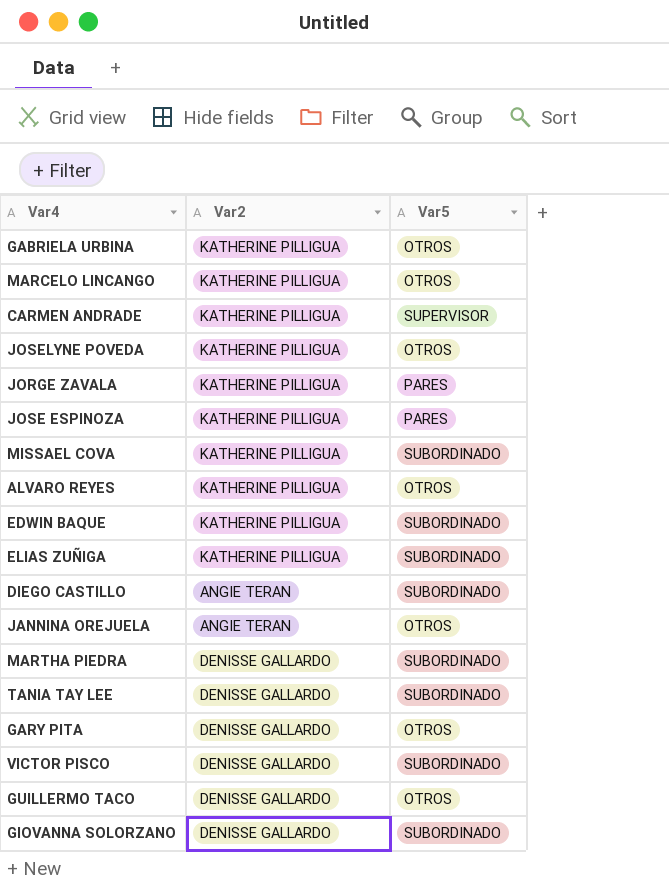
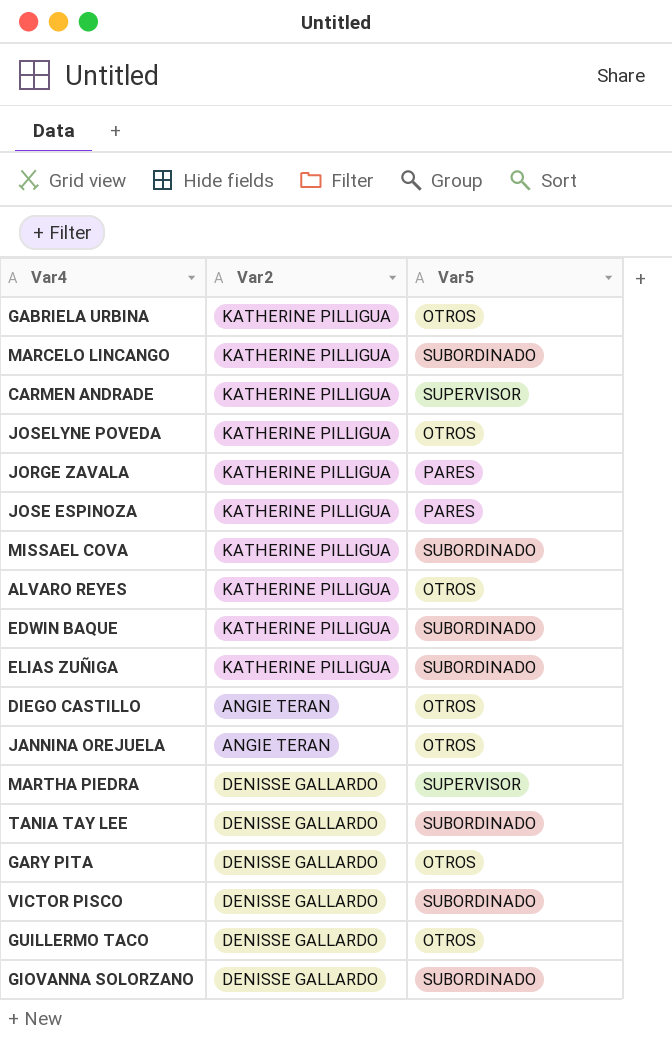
MARCELO LINCANGO | Var5: OTROS -> SUBORDINADO
DIEGO CASTILLO | Var5: SUBORDINADO -> OTROS
MARTHA PIEDRA | Var5: SUBORDINADO -> SUPERVISOR

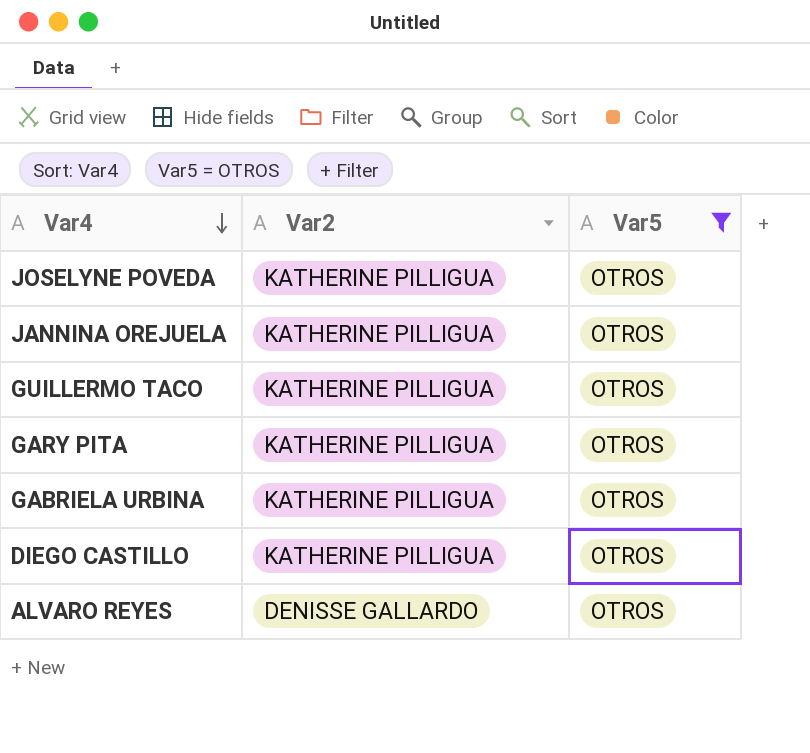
filter: none -> Var5 = OTROS
row order: none -> Var4 descending
JANNINA OREJUELA | Var2: ANGIE TERAN -> KATHERINE PILLIGUA
GUILLERMO TACO | Var2: DENISSE GALLARDO -> KATHERINE PILLIGUA
GARY PITA | Var2: DENISSE GALLARDO -> KATHERINE PILLIGUA
DIEGO CASTILLO | Var2: ANGIE TERAN -> KATHERINE PILLIGUA
ALVARO REYES | Var2: KATHERINE PILLIGUA -> DENISSE GALLARDO

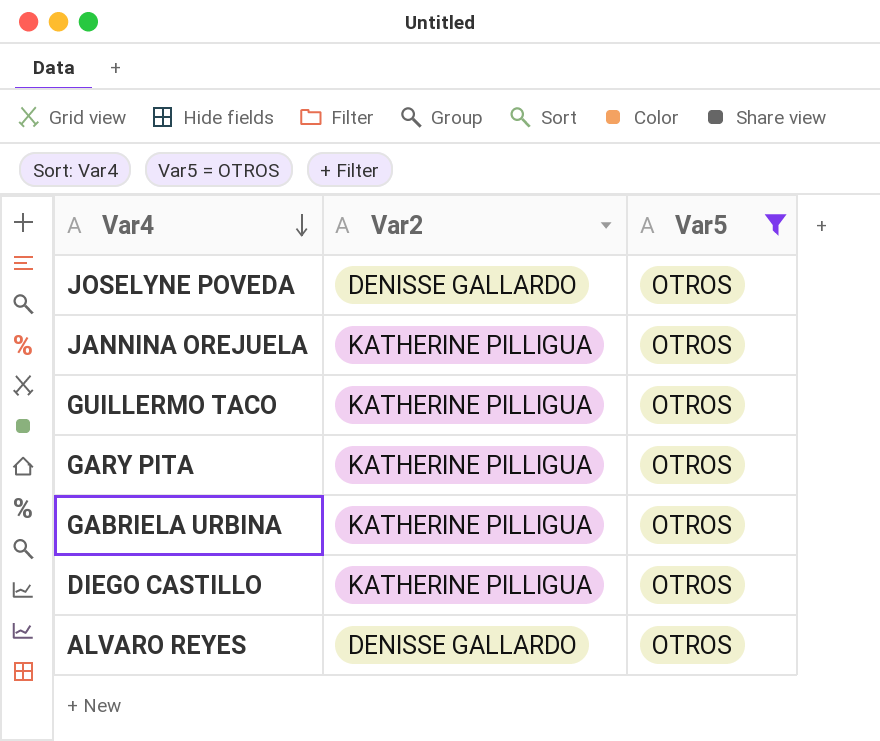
JOSELYNE POVEDA | Var2: KATHERINE PILLIGUA -> DENISSE GALLARDO

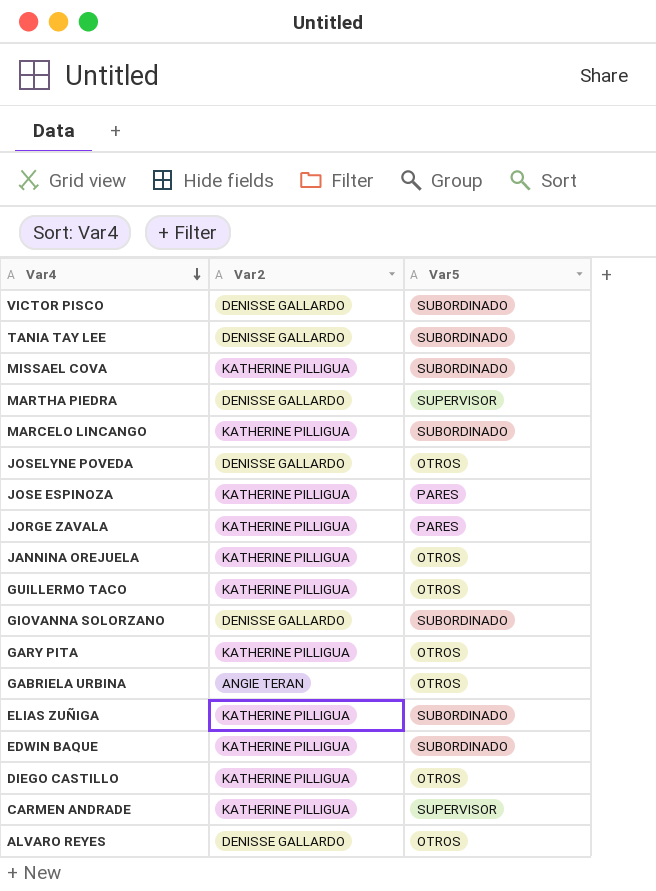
filter: Var5 = OTROS -> none
GABRIELA URBINA | Var2: KATHERINE PILLIGUA -> ANGIE TERAN

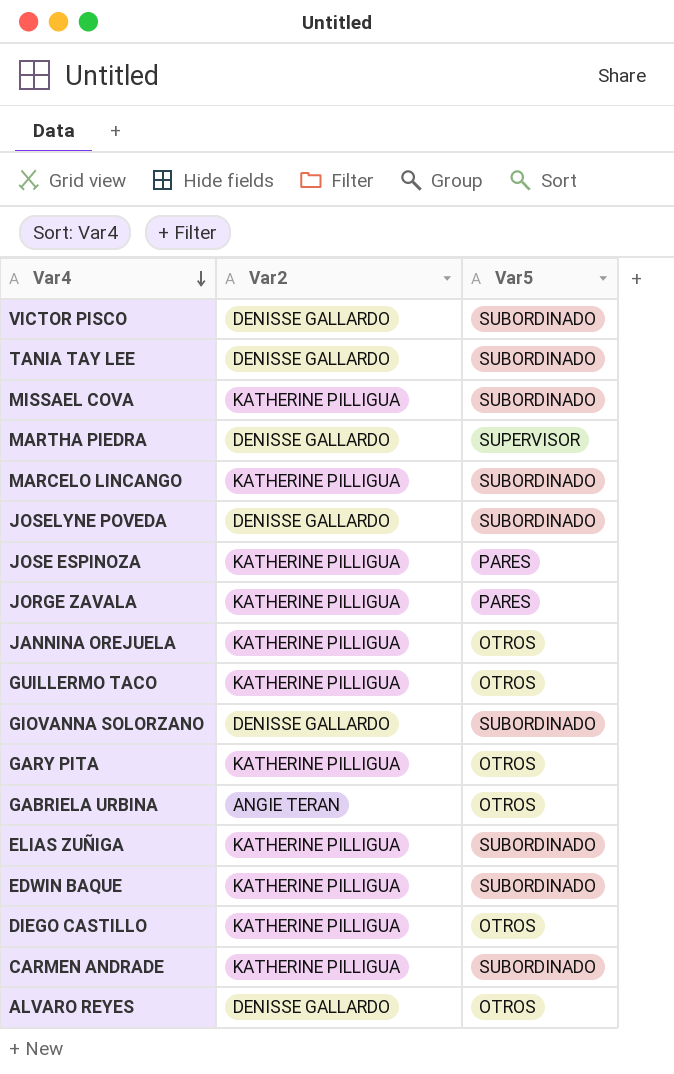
JOSELYNE POVEDA | Var5: OTROS -> SUBORDINADO
CARMEN ANDRADE | Var5: SUPERVISOR -> SUBORDINADO

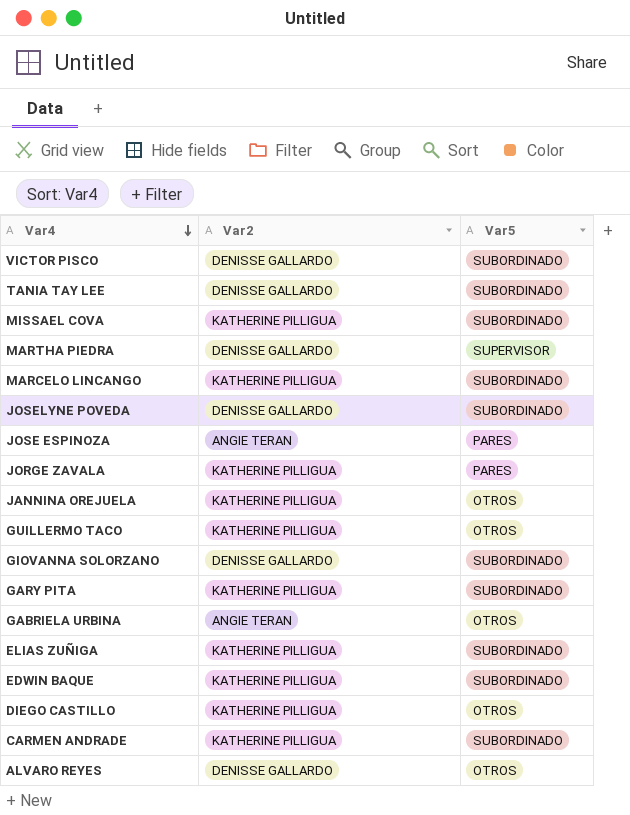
JOSE ESPINOZA | Var2: KATHERINE PILLIGUA -> ANGIE TERAN
GARY PITA | Var5: OTROS -> SUBORDINADO

